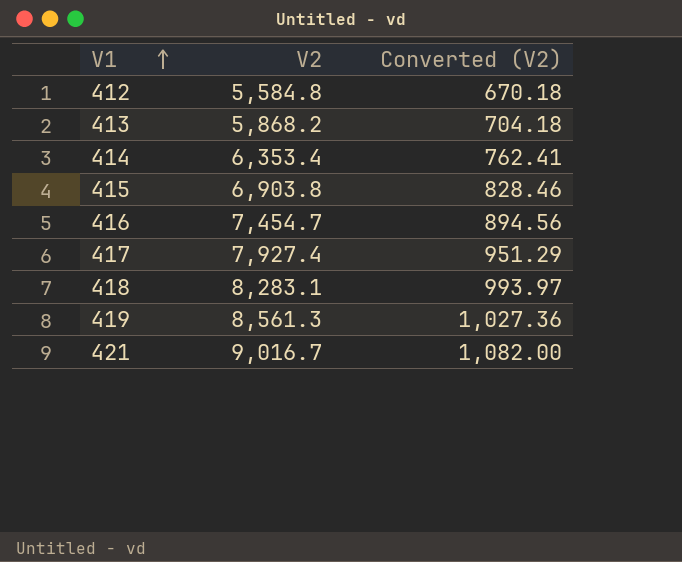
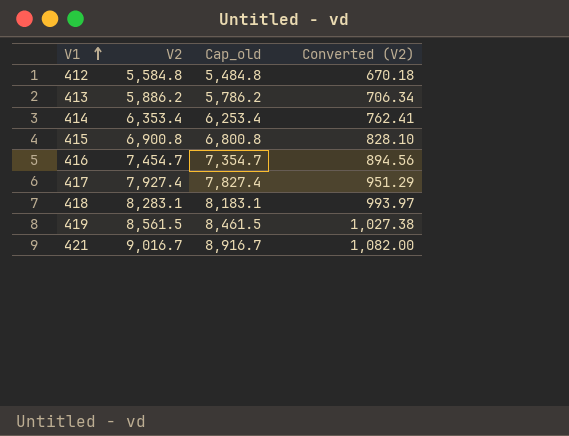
column Cap_old | formula: none -> [V2] - 100
413 | V2: 5,868.2 -> 5,886.2
413 | Converted (V2): 704.18 -> 706.34
415 | V2: 6,903.8 -> 6,900.8
415 | Converted (V2): 828.46 -> 828.10
419 | V2: 8,561.3 -> 8,561.5
419 | Converted (V2): 1,027.36 -> 1,027.38

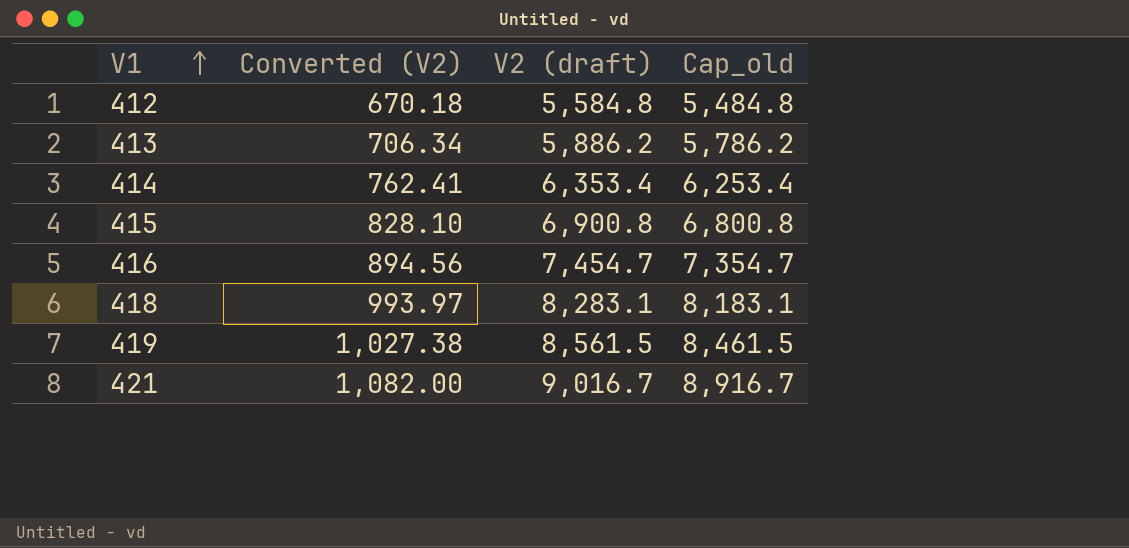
column Converted (V2) | position: 4 -> 2
column name: V2 -> V2 (draft)
row 417: 7,927.4 | 7,827.4 | 951.29 -> none

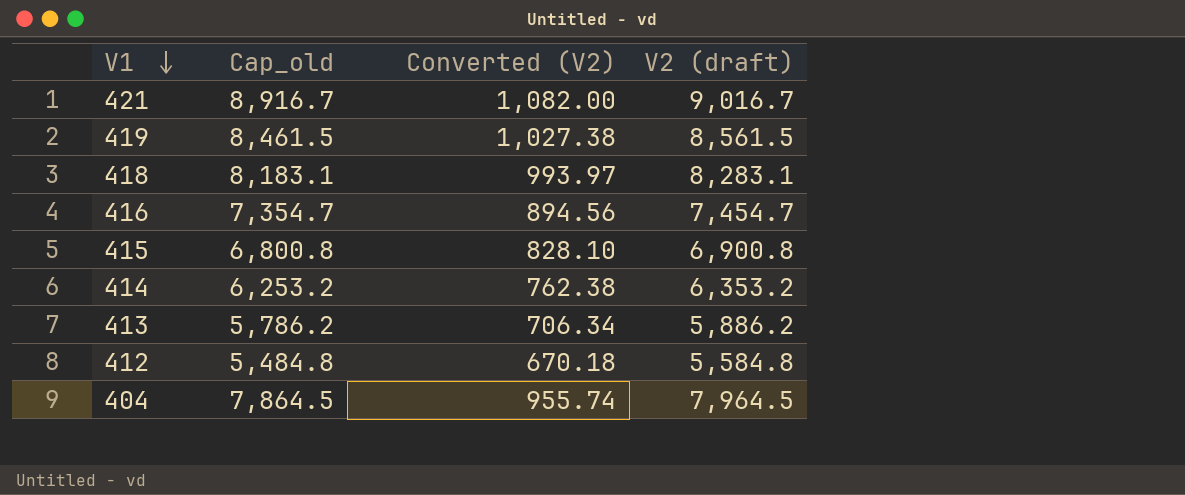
row order: V1 ascending -> V1 descending
column Cap_old | position: 4 -> 2
414 | Cap_old: 6,253.4 -> 6,253.2
414 | Converted (V2): 762.41 -> 762.38
414 | V2 (draft): 6,353.4 -> 6,353.2
row 404: none -> 7,864.5 | 955.74 | 7,964.5

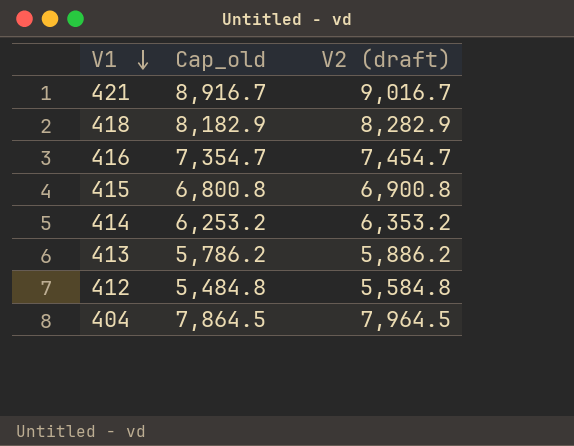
column Converted (V2) | formula: [V2 (draft)] * 0.12 -> none
row 419: 8,461.5 | 1,027.38 | 8,561.5 -> none
418 | Cap_old: 8,183.1 -> 8,182.9
418 | V2 (draft): 8,283.1 -> 8,282.9

